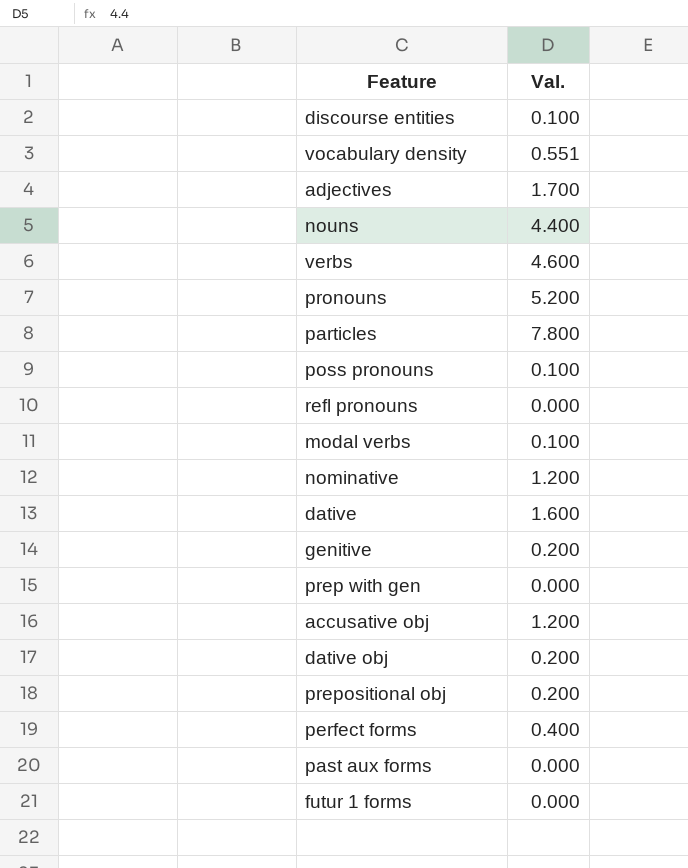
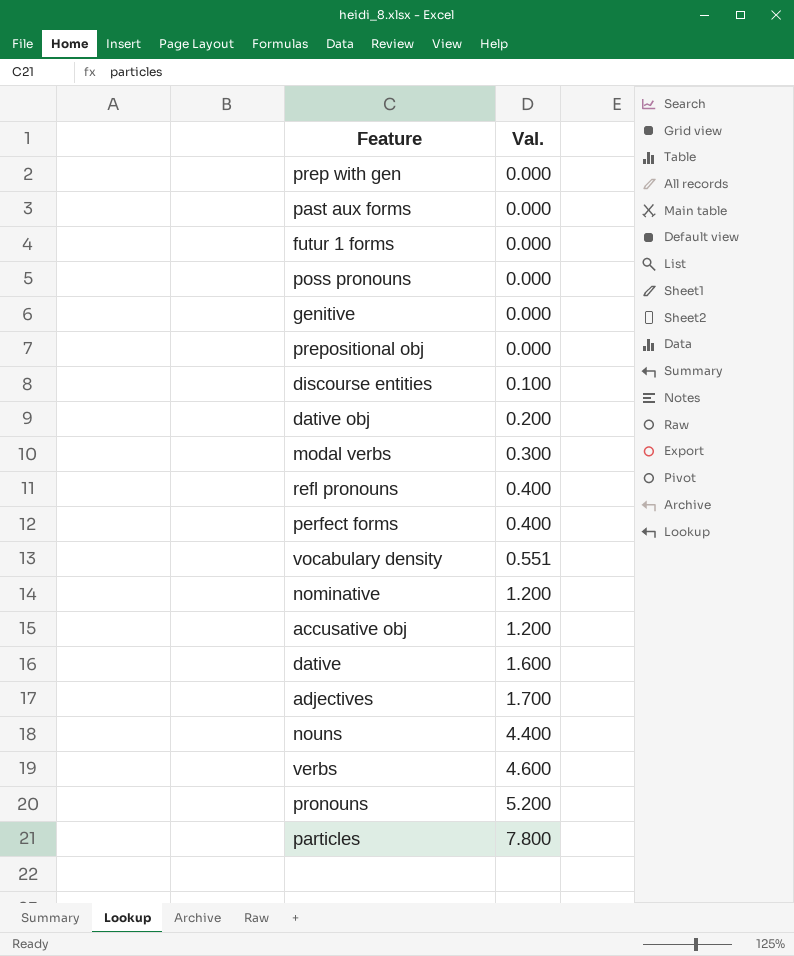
row order: none -> Val. ascending
poss pronouns | Val.: 0.100 -> 0.000
genitive | Val.: 0.200 -> 0.000
prepositional obj | Val.: 0.200 -> 0.000
modal verbs | Val.: 0.100 -> 0.300
refl pronouns | Val.: 0.000 -> 0.400

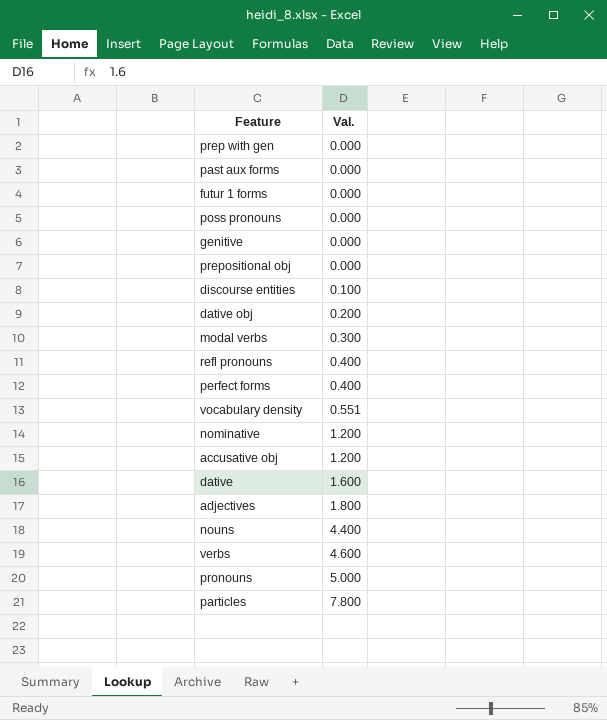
adjectives | Val.: 1.700 -> 1.800
pronouns | Val.: 5.200 -> 5.000

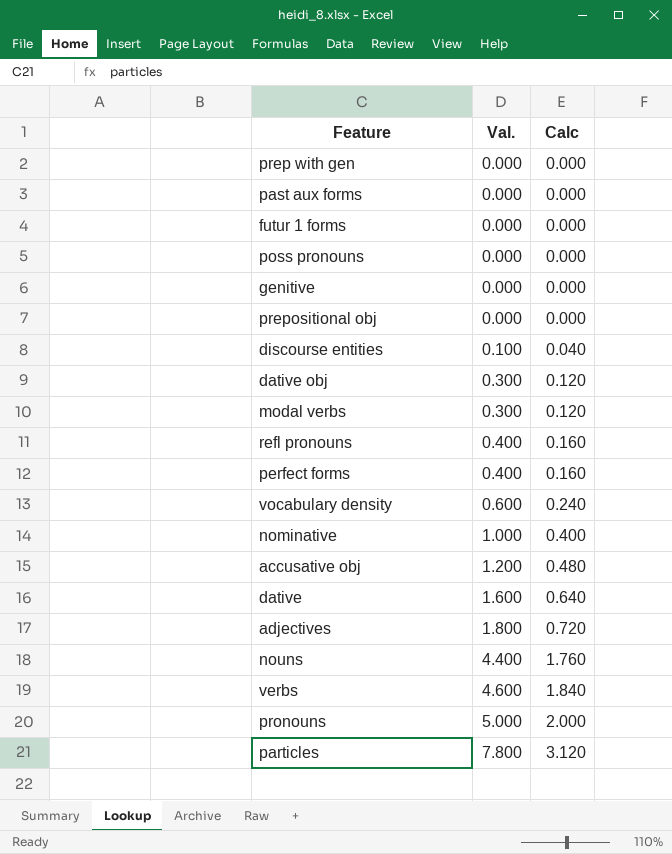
column Calc | formula: none -> [Val.] * 0.4
dative obj | Val.: 0.200 -> 0.300
vocabulary density | Val.: 0.551 -> 0.600
nominative | Val.: 1.200 -> 1.000

